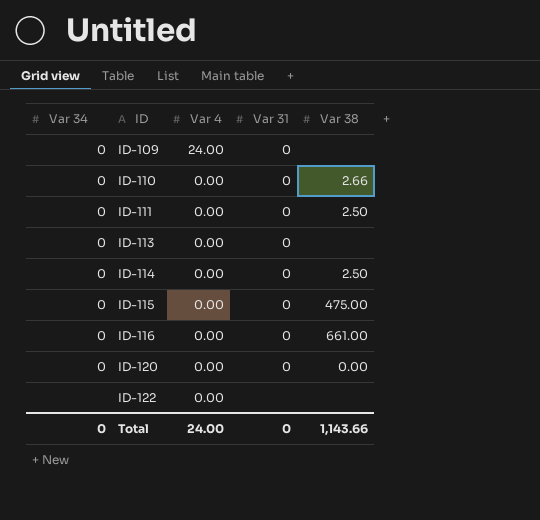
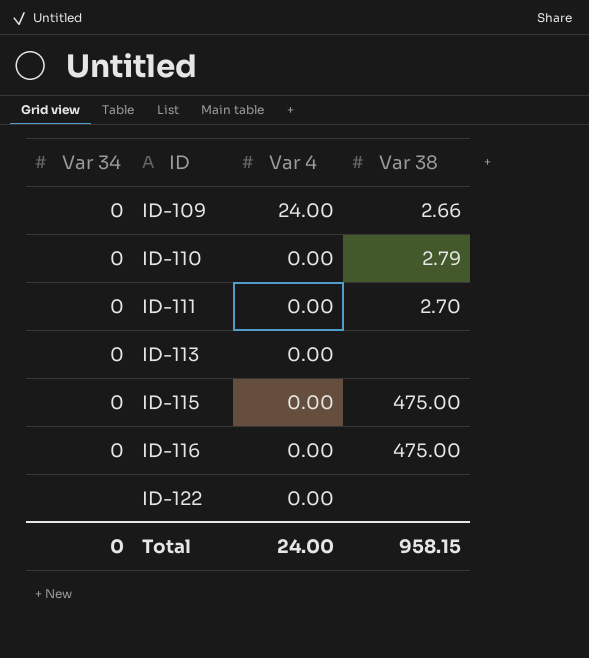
column Var 31 | position: 4 -> none
row ID-114: 0 | 0.00 | 0 | 2.50 -> none
row ID-120: 0 | 0.00 | 0 | 0.00 -> none
ID-109 | Var 38: none -> 2.66
ID-110 | Var 38: 2.66 -> 2.79
ID-111 | Var 38: 2.50 -> 2.70
ID-116 | Var 38: 661.00 -> 475.00
Total | Var 38: 1,143.66 -> 958.15

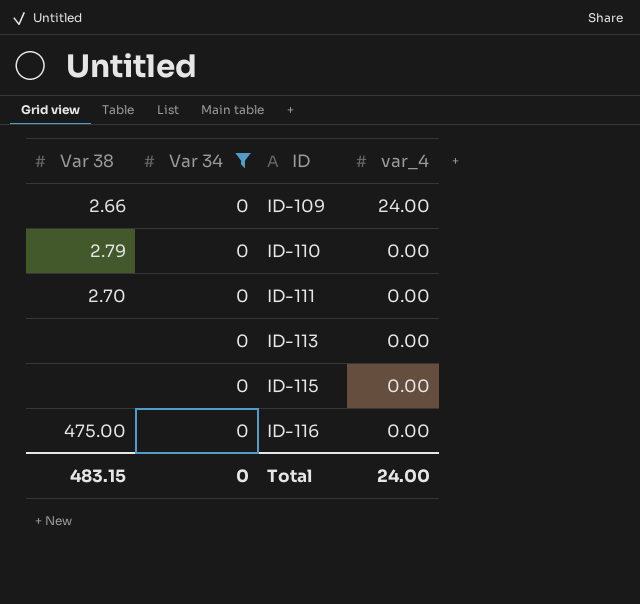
filter: none -> Var 34 = 0
column Var 38 | position: 4 -> 1
column name: Var 4 -> var_4
ID-115 | Var 38: 475.00 -> none
Total | Var 38: 958.15 -> 483.15

